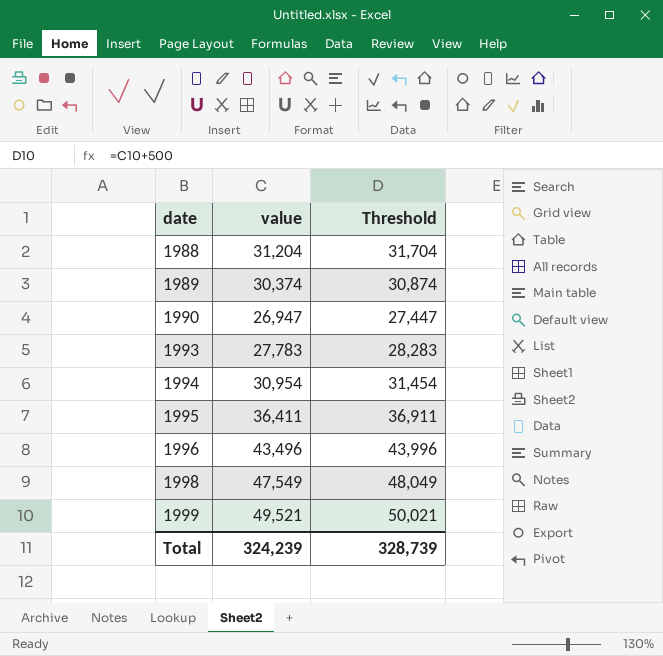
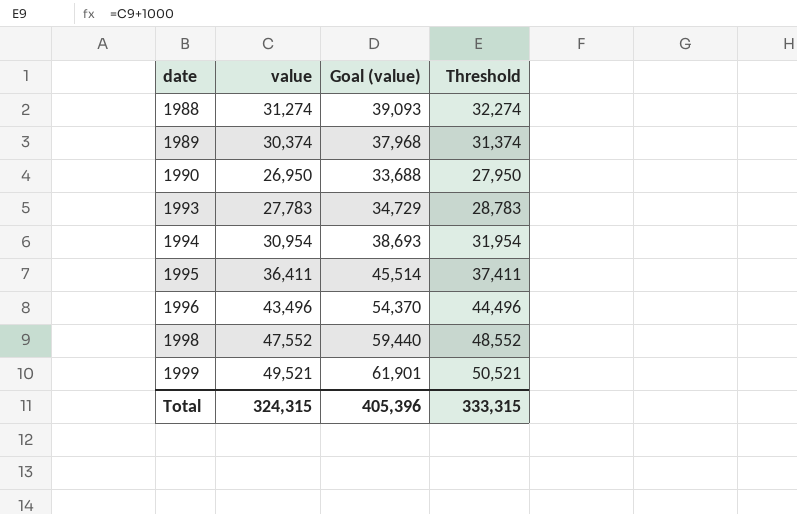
column Goal (value) | formula: none -> [value] * 1.25
column Threshold | formula: [value] + 500 -> [value] + 1000
1988 | value: 31,204 -> 31,274
1990 | value: 26,947 -> 26,950
1998 | value: 47,549 -> 47,552
Total | value: 324,239 -> 324,315
Total | Threshold: 328,739 -> 333,315

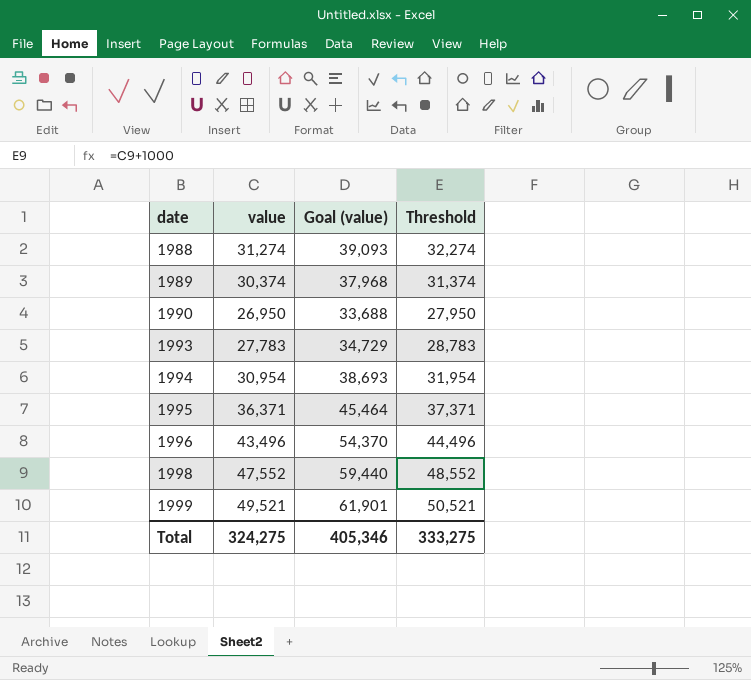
1995 | value: 36,411 -> 36,371
1995 | Goal (value): 45,514 -> 45,464
1995 | Threshold: 37,411 -> 37,371
Total | value: 324,315 -> 324,275
Total | Goal (value): 405,396 -> 405,346
Total | Threshold: 333,315 -> 333,275

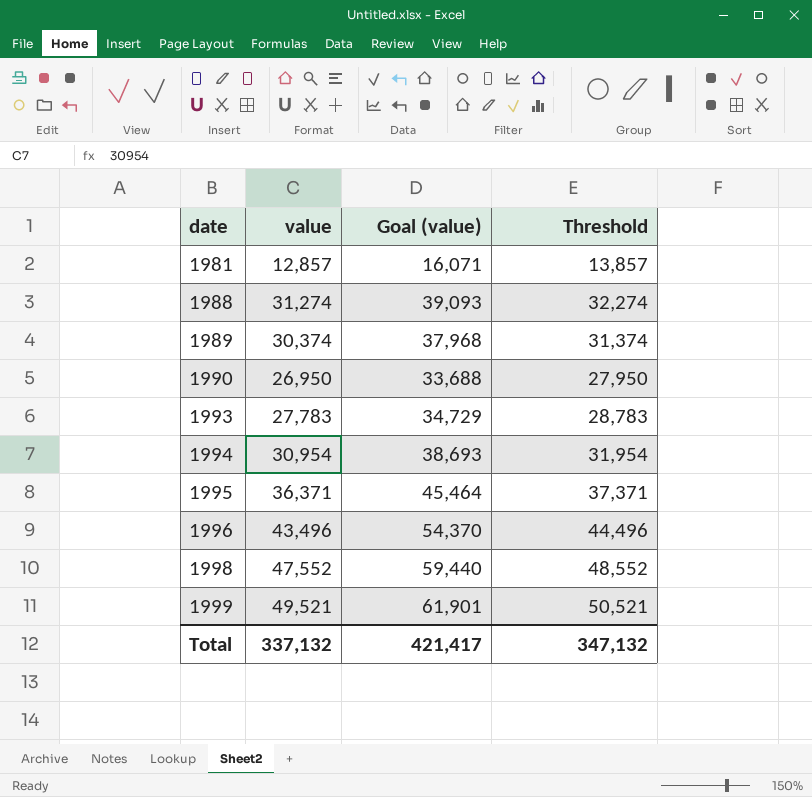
row 1981: none -> 12,857 | 16,071 | 13,857
Total | value: 324,275 -> 337,132
Total | Goal (value): 405,346 -> 421,417
Total | Threshold: 333,275 -> 347,132

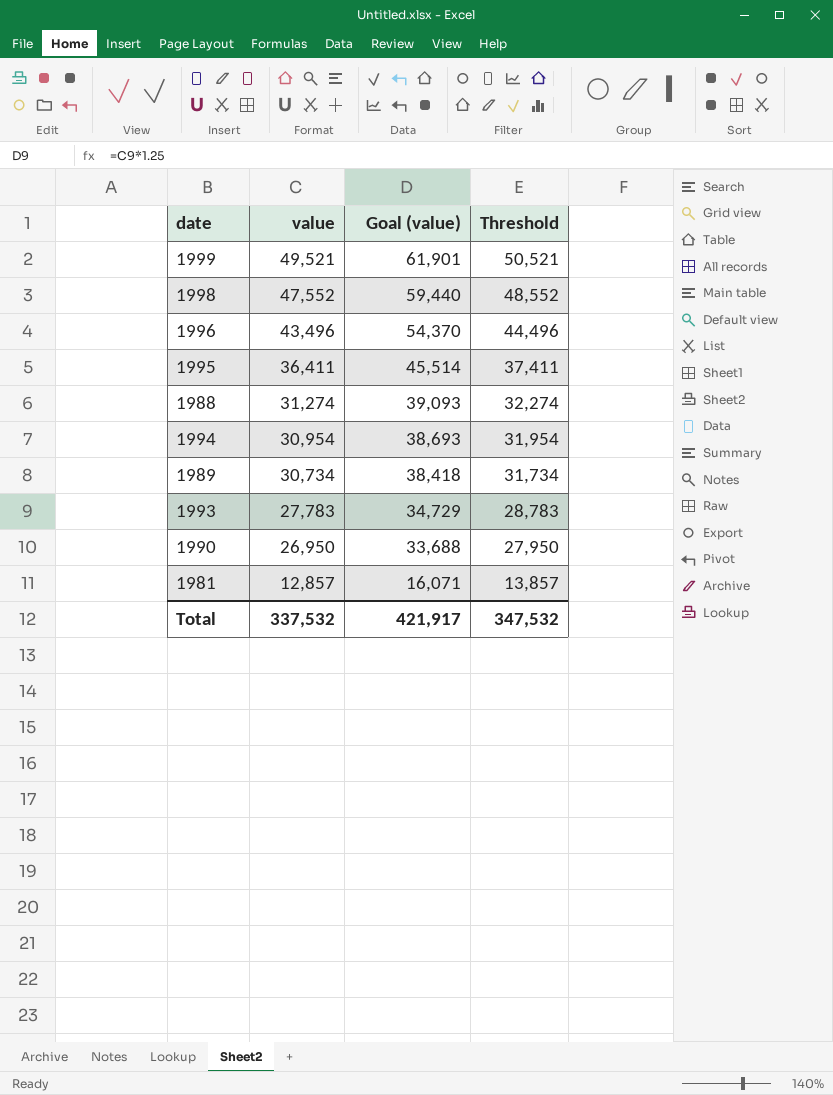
row order: date ascending -> value descending
1995 | value: 36,371 -> 36,411
1995 | Goal (value): 45,464 -> 45,514
1995 | Threshold: 37,371 -> 37,411
1989 | value: 30,374 -> 30,734
1989 | Goal (value): 37,968 -> 38,418
1989 | Threshold: 31,374 -> 31,734
Total | value: 337,132 -> 337,532
Total | Goal (value): 421,417 -> 421,917
Total | Threshold: 347,132 -> 347,532

